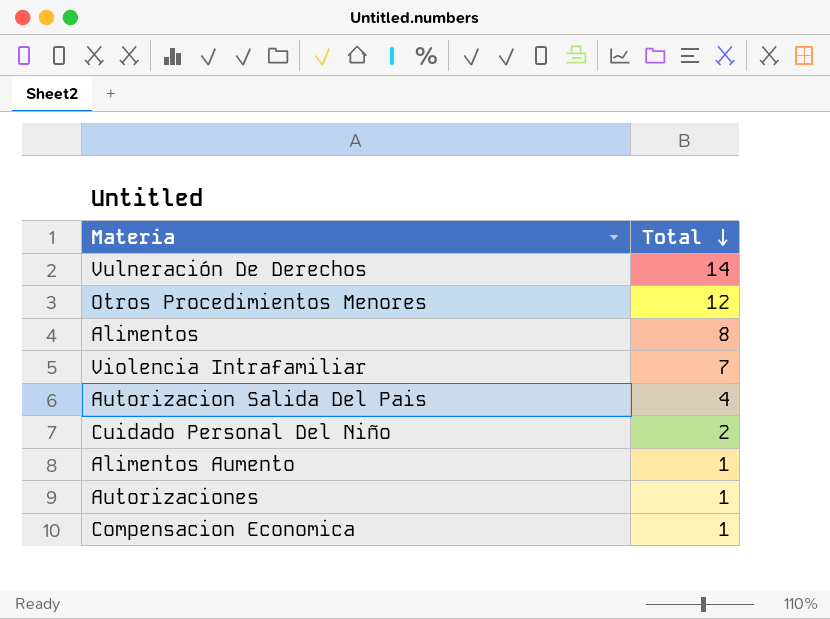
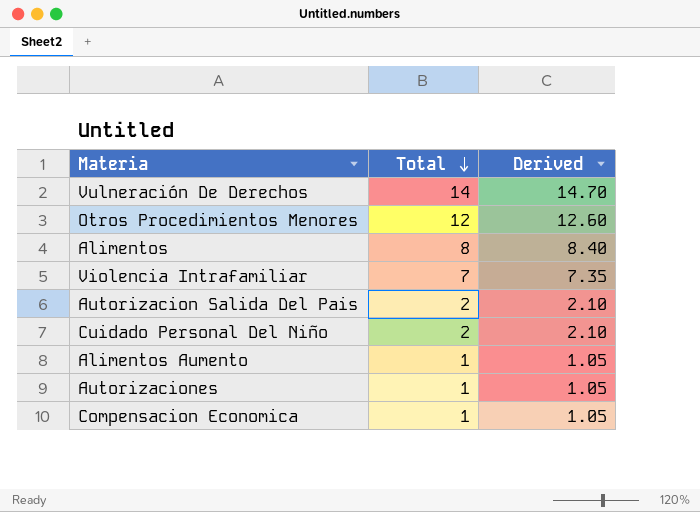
column Derived | formula: none -> [Total] * 1.05
Autorizacion Salida Del Pais | Total: 4 -> 2

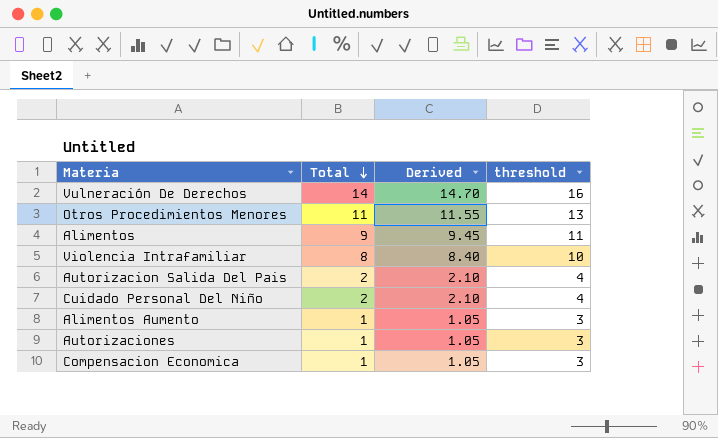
column threshold | formula: none -> [Total] + 2
Otros Procedimientos Menores | Total: 12 -> 11
Otros Procedimientos Menores | Derived: 12.60 -> 11.55
Alimentos | Total: 8 -> 9
Alimentos | Derived: 8.40 -> 9.45
Violencia Intrafamiliar | Total: 7 -> 8
Violencia Intrafamiliar | Derived: 7.35 -> 8.40

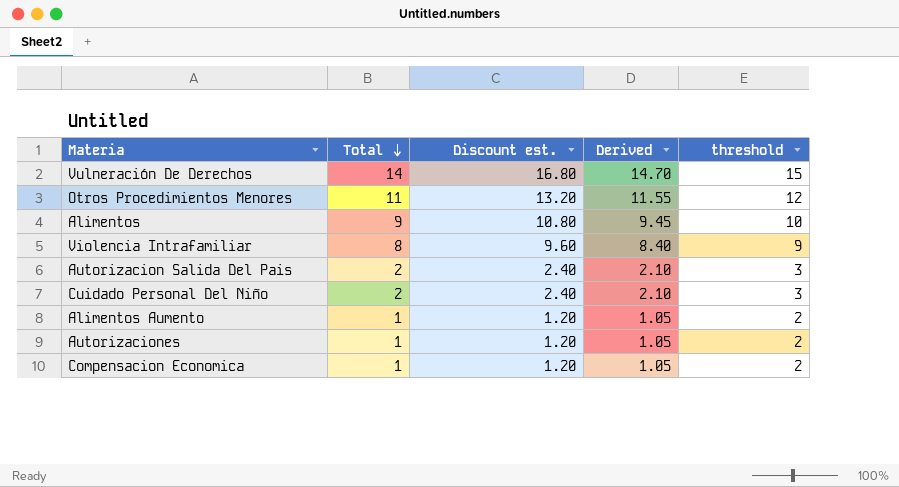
column Discount est. | formula: none -> [Total] * 1.2
column threshold | formula: [Total] + 2 -> [Total] + 1

